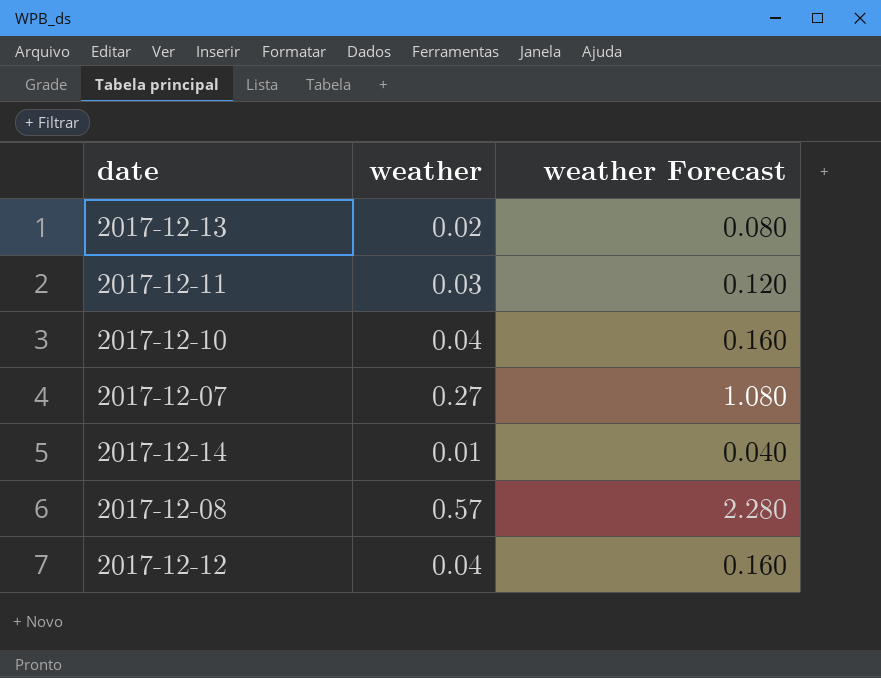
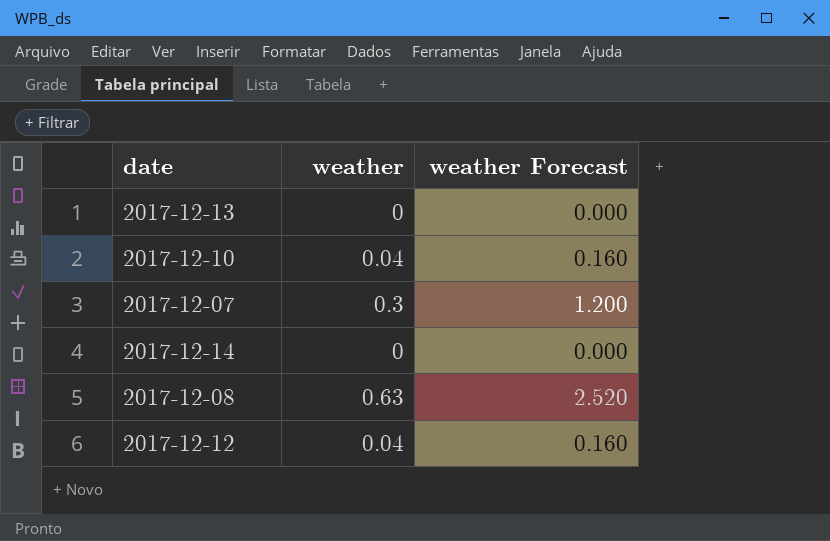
row 2017-12-11: 0.03 | 0.120 -> none
2017-12-13 | weather: 0.02 -> 0
2017-12-13 | weather Forecast: 0.080 -> 0.000
2017-12-07 | weather: 0.27 -> 0.3
2017-12-07 | weather Forecast: 1.080 -> 1.200
2017-12-14 | weather: 0.01 -> 0
2017-12-14 | weather Forecast: 0.040 -> 0.000
2017-12-08 | weather: 0.57 -> 0.63
2017-12-08 | weather Forecast: 2.280 -> 2.520

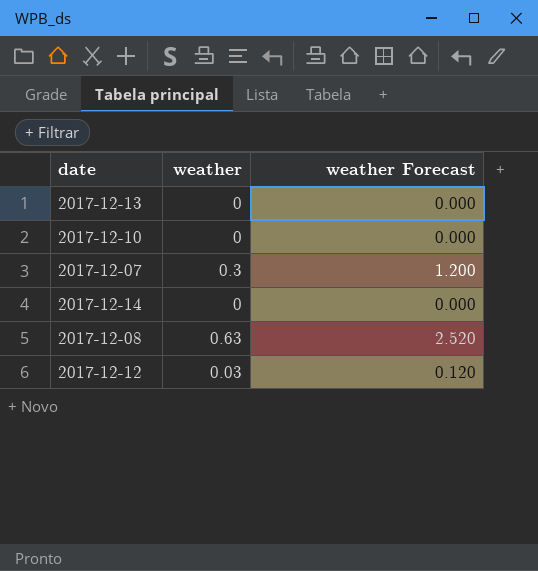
2017-12-10 | weather: 0.04 -> 0
2017-12-10 | weather Forecast: 0.160 -> 0.000
2017-12-12 | weather: 0.04 -> 0.03
2017-12-12 | weather Forecast: 0.160 -> 0.120

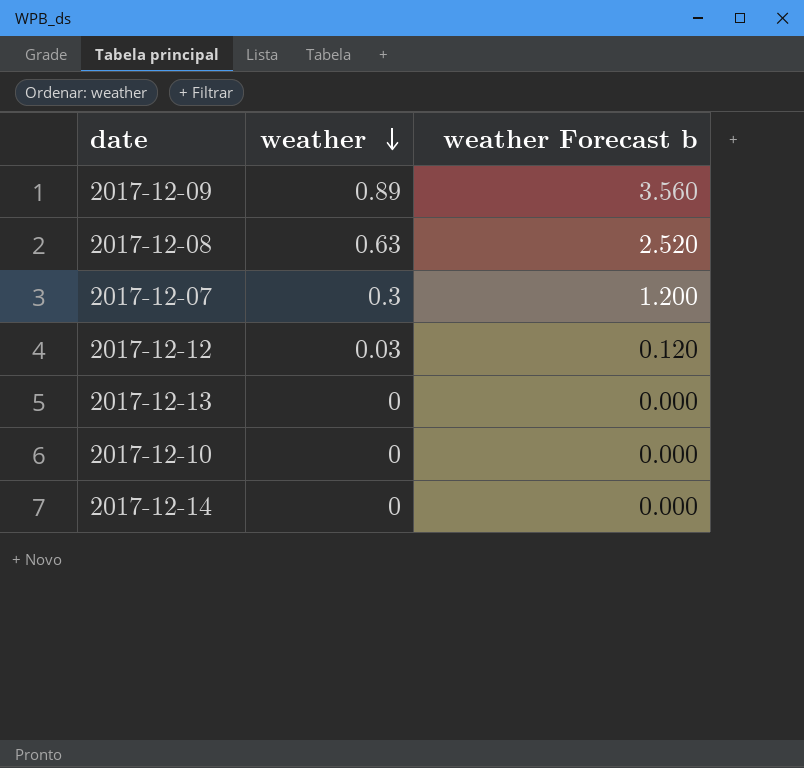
row order: none -> weather descending
column name: weather Forecast -> weather Forecast b
row 2017-12-09: none -> 0.89 | 3.560

